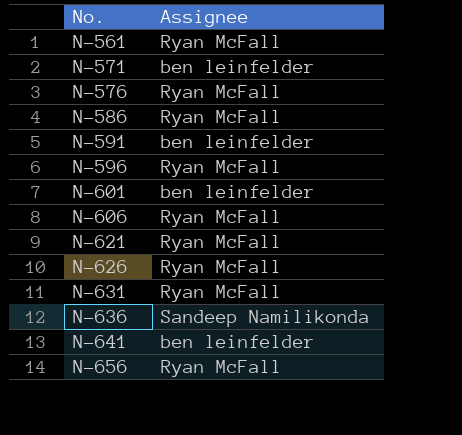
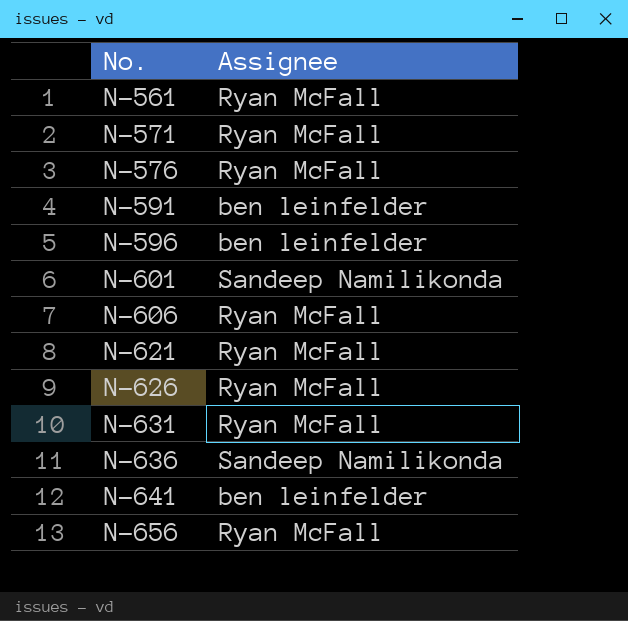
row N-586: Ryan McFall -> none
N-571 | Assignee: ben leinfelder -> Ryan McFall
N-596 | Assignee: Ryan McFall -> ben leinfelder
N-601 | Assignee: ben leinfelder -> Sandeep Namilikonda

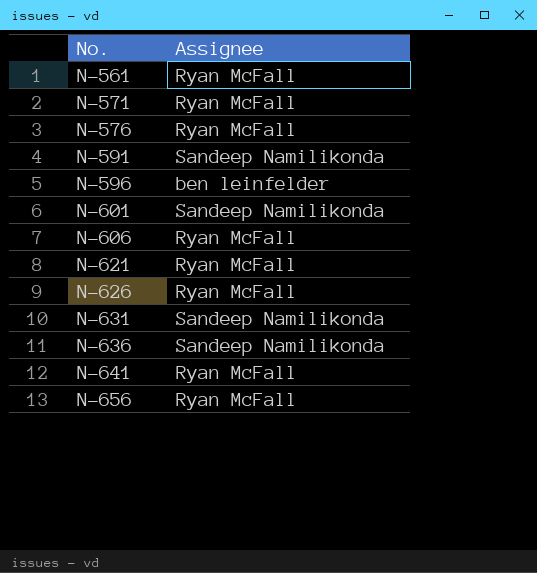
N-591 | Assignee: ben leinfelder -> Sandeep Namilikonda
N-631 | Assignee: Ryan McFall -> Sandeep Namilikonda
N-641 | Assignee: ben leinfelder -> Ryan McFall

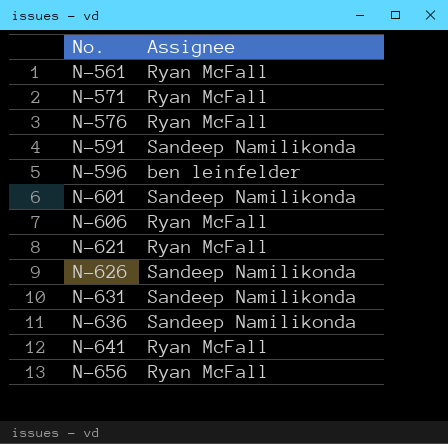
N-626 | Assignee: Ryan McFall -> Sandeep Namilikonda

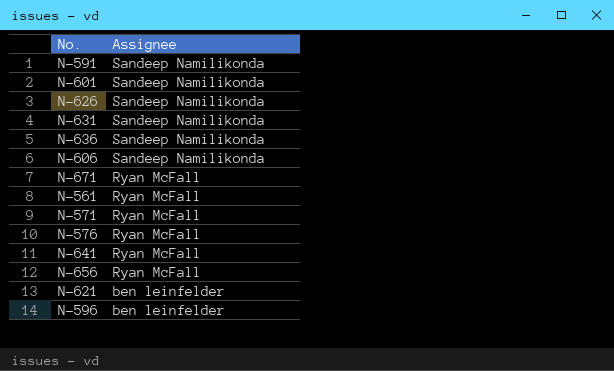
row order: No. ascending -> Assignee descending
N-606 | Assignee: Ryan McFall -> Sandeep Namilikonda
row N-671: none -> Ryan McFall
N-621 | Assignee: Ryan McFall -> ben leinfelder

